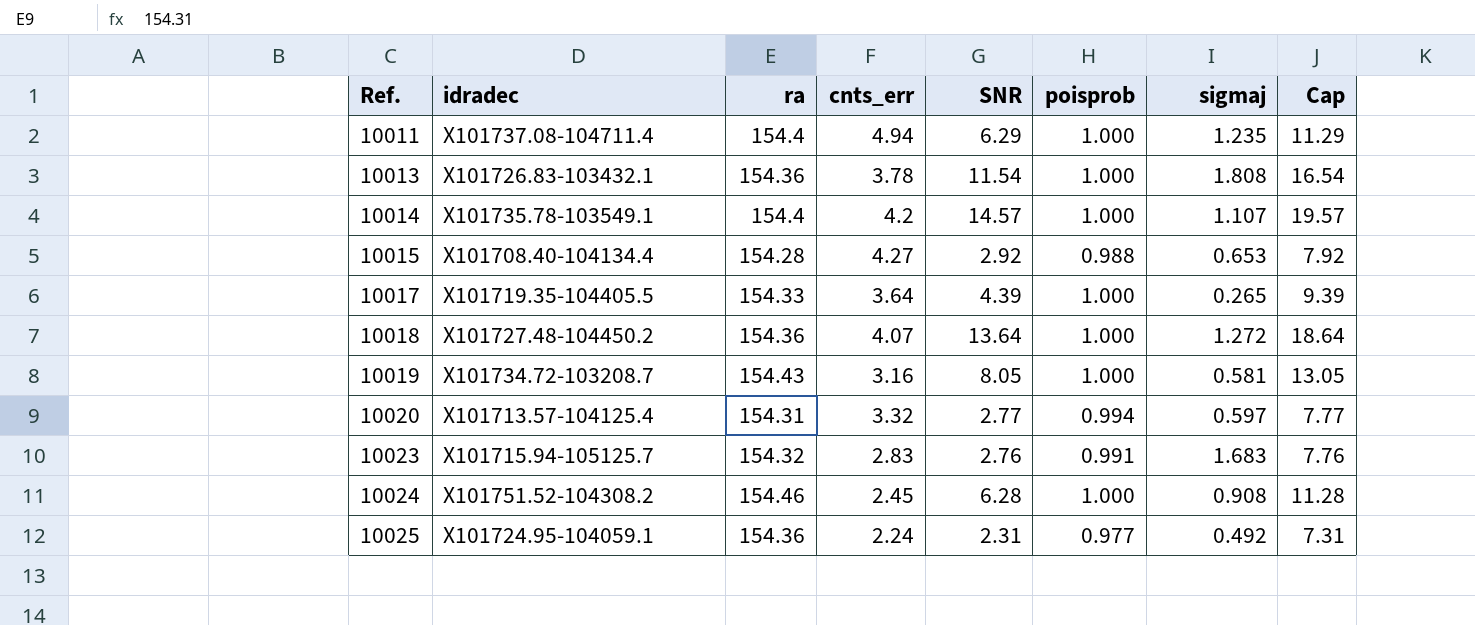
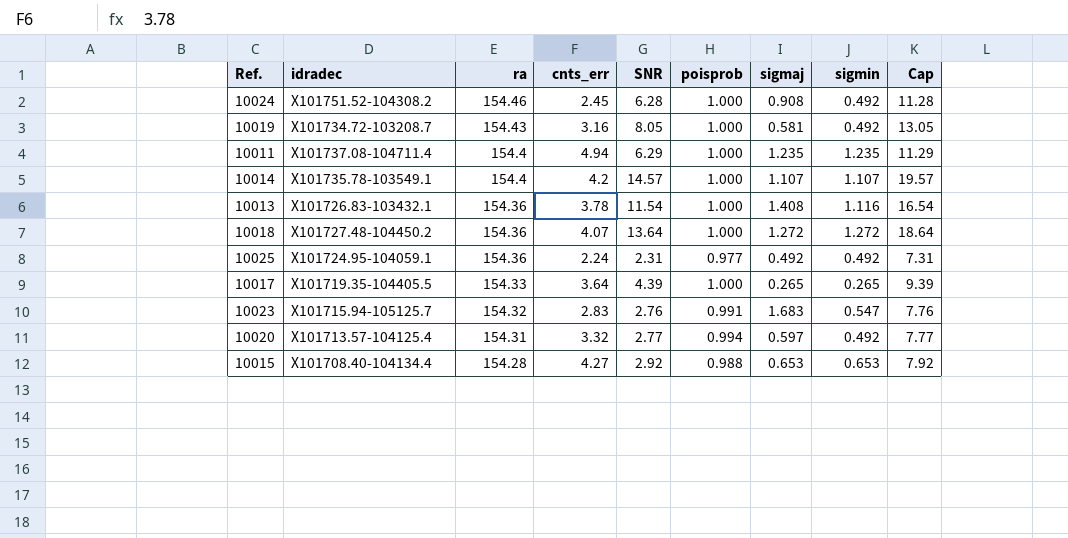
row order: Ref. ascending -> ra descending
column sigmin | position: none -> 8
10013 | sigmaj: 1.808 -> 1.408

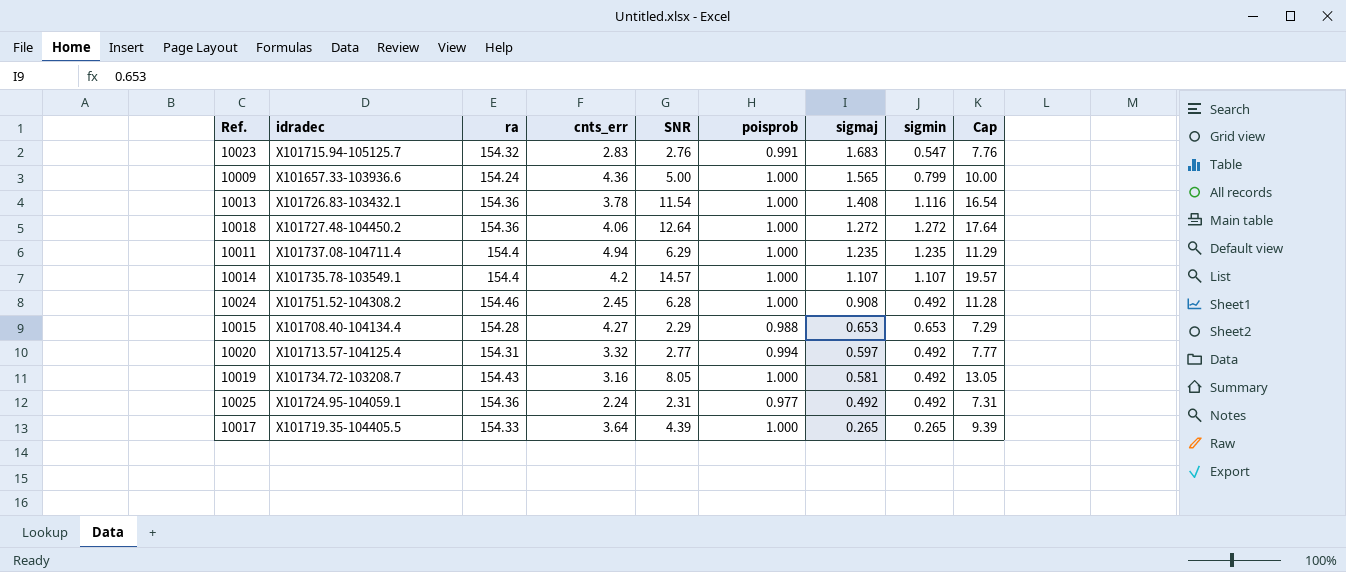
row order: ra descending -> sigmaj descending
row 10009: none -> X101657.33-103936.6 | 154.24 | 4.36 | 5.00 | 1.000 | 1.565 | 0.799 | 10.00
10018 | cnts_err: 4.07 -> 4.06
10018 | SNR: 13.64 -> 12.64
10018 | Cap: 18.64 -> 17.64
10015 | SNR: 2.92 -> 2.29
10015 | Cap: 7.92 -> 7.29

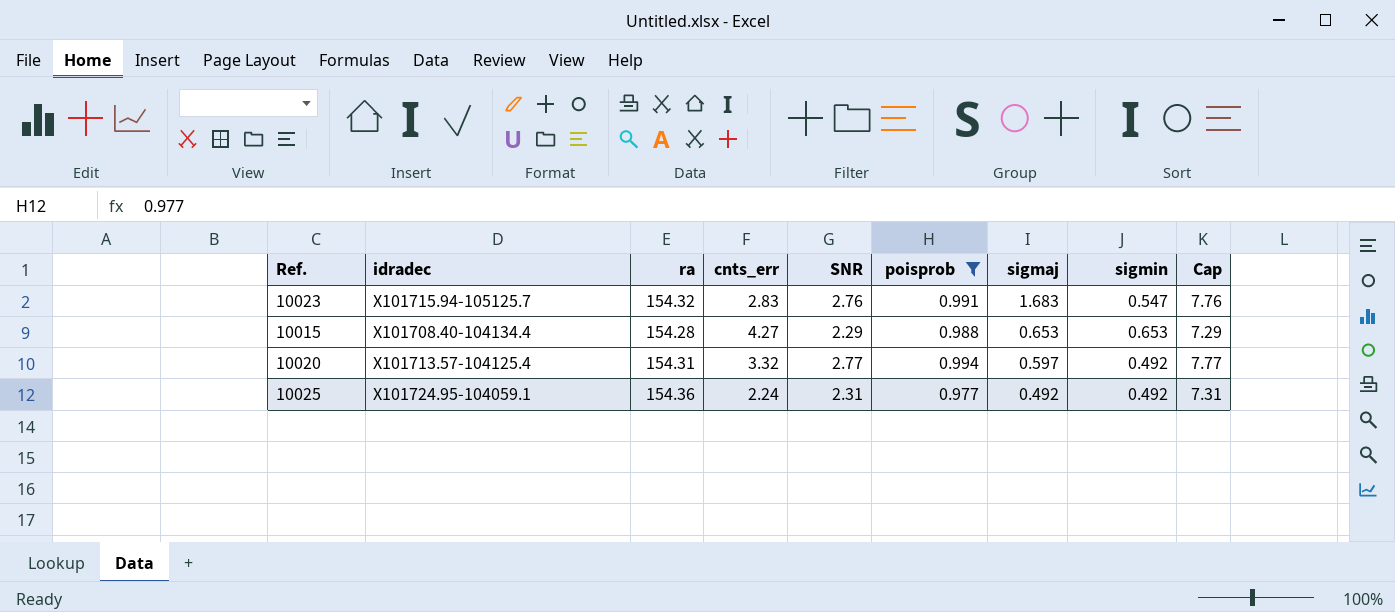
filter: none -> poisprob != 1.000

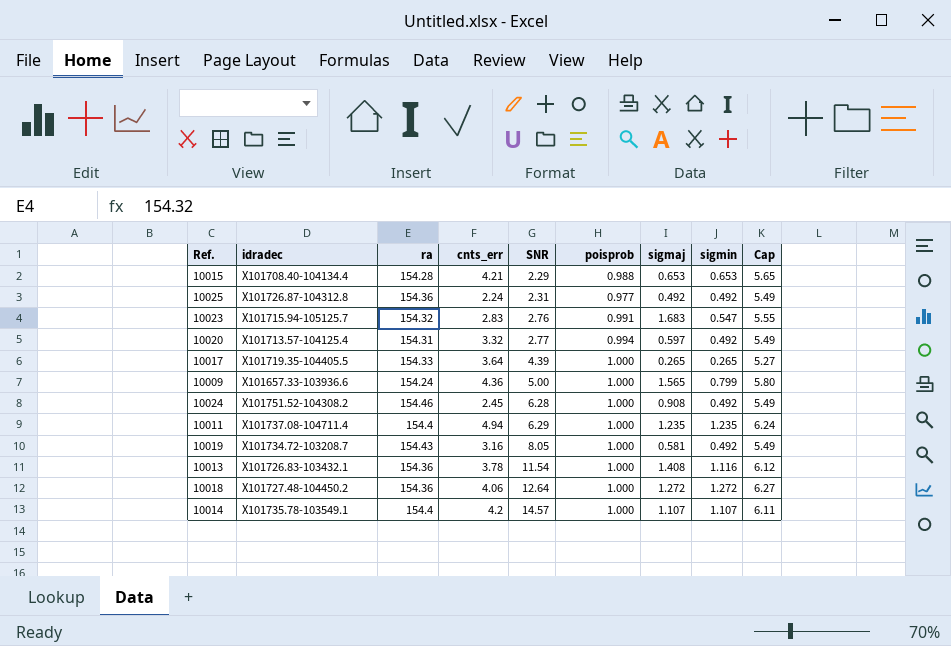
filter: poisprob != 1.000 -> none
row order: sigmaj descending -> SNR ascending
column Cap | formula: [SNR] + 5 -> [sigmin] + 5
10015 | cnts_err: 4.27 -> 4.21
10025 | idradec: X101724.95-104059.1 -> X101726.87-104312.8

